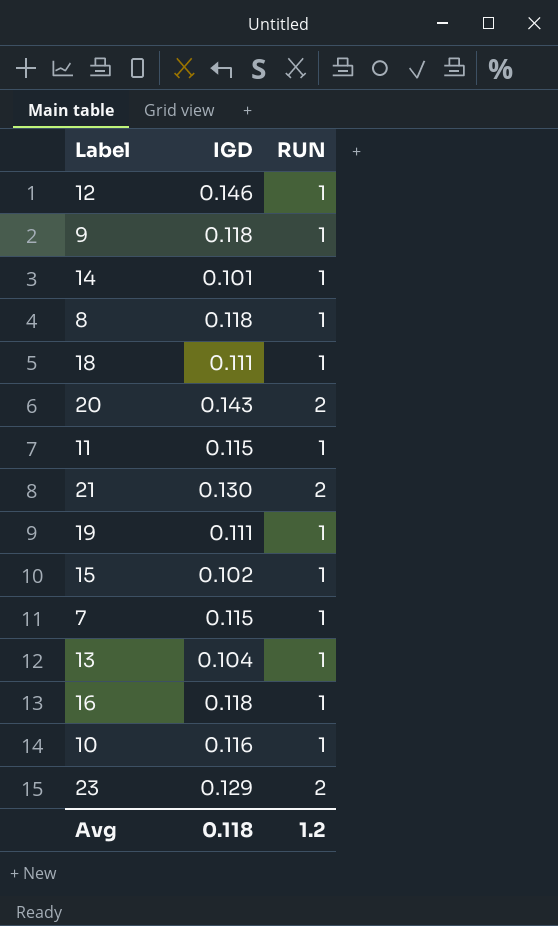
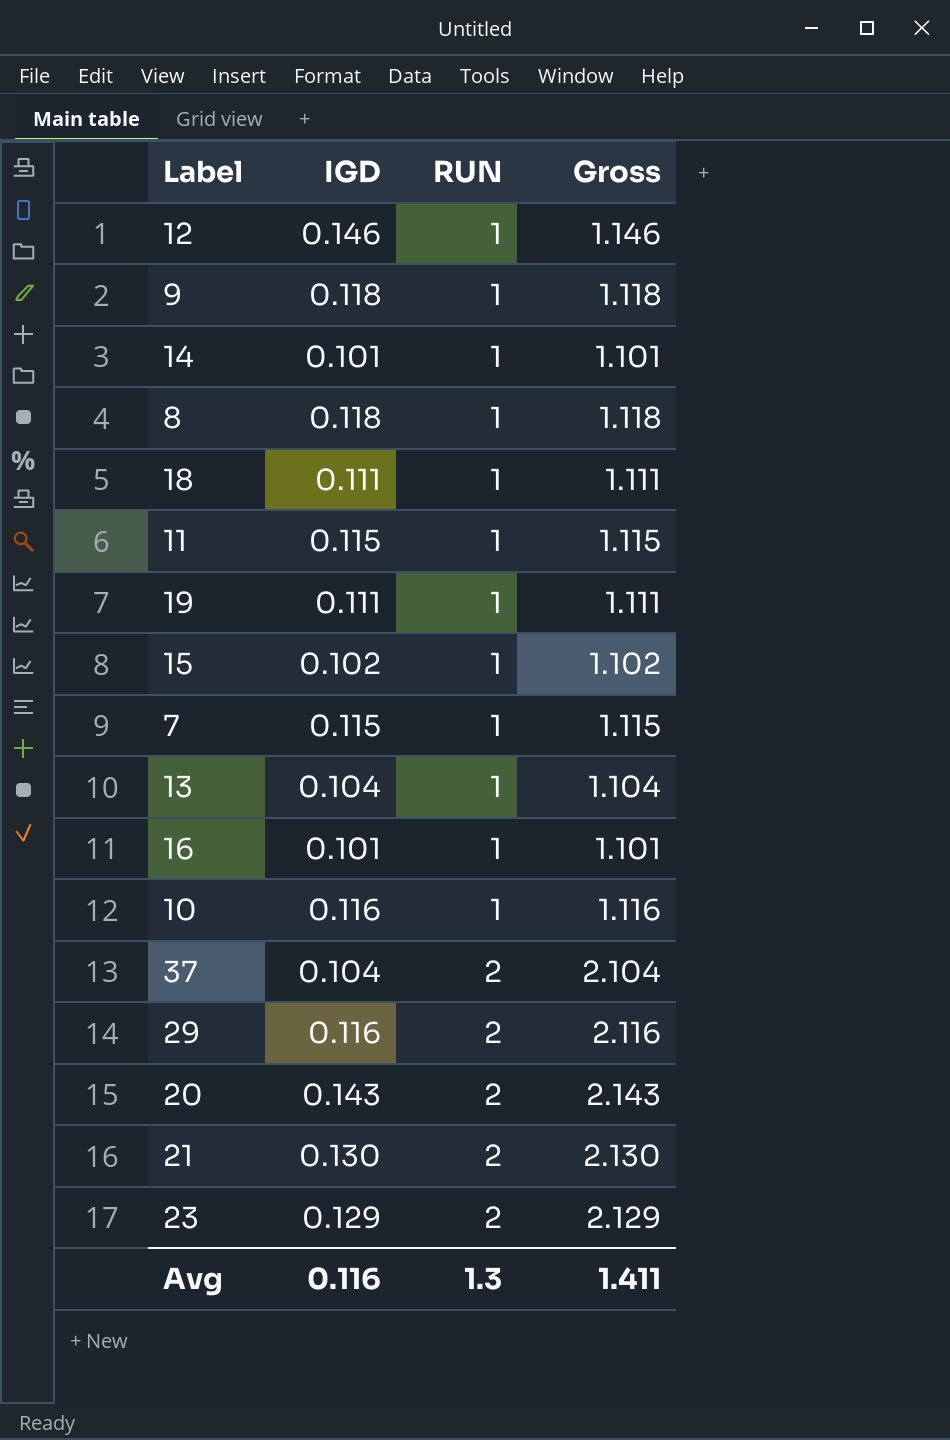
row order: none -> RUN ascending
column Gross | formula: none -> [IGD] + [RUN]
16 | IGD: 0.118 -> 0.101
row 37: none -> 0.104 | 2 | 2.104
row 29: none -> 0.116 | 2 | 2.116
Avg | IGD: 0.118 -> 0.116
Avg | RUN: 1.2 -> 1.3

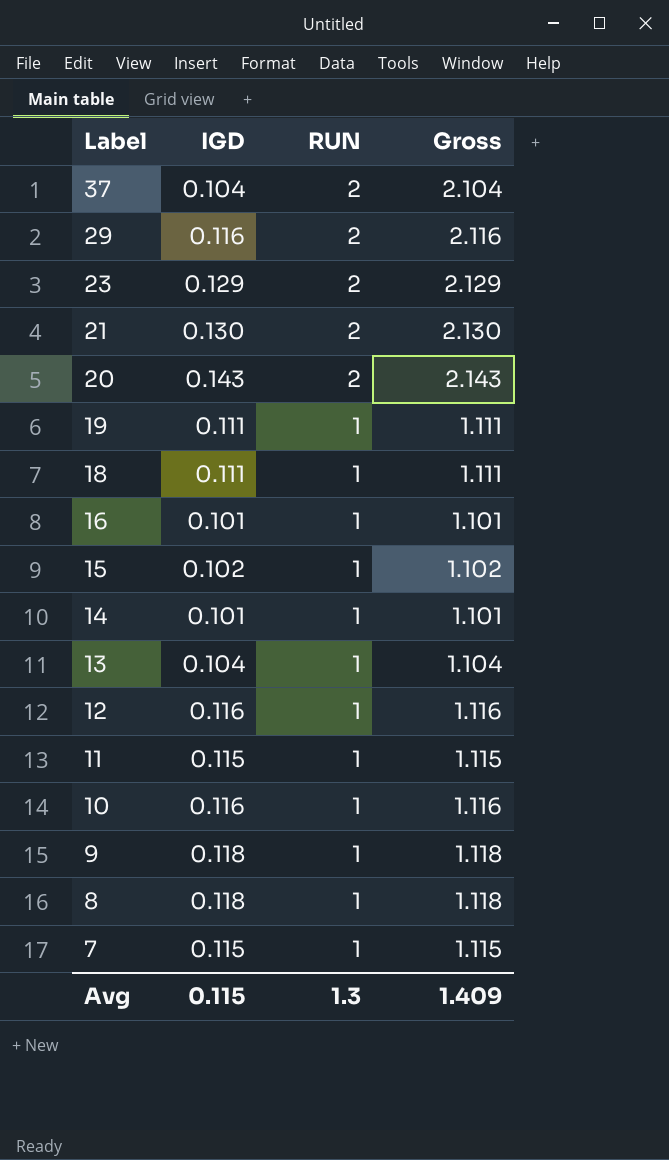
row order: RUN ascending -> Label descending
12 | IGD: 0.146 -> 0.116
12 | Gross: 1.146 -> 1.116
Avg | IGD: 0.116 -> 0.115
Avg | Gross: 1.411 -> 1.409

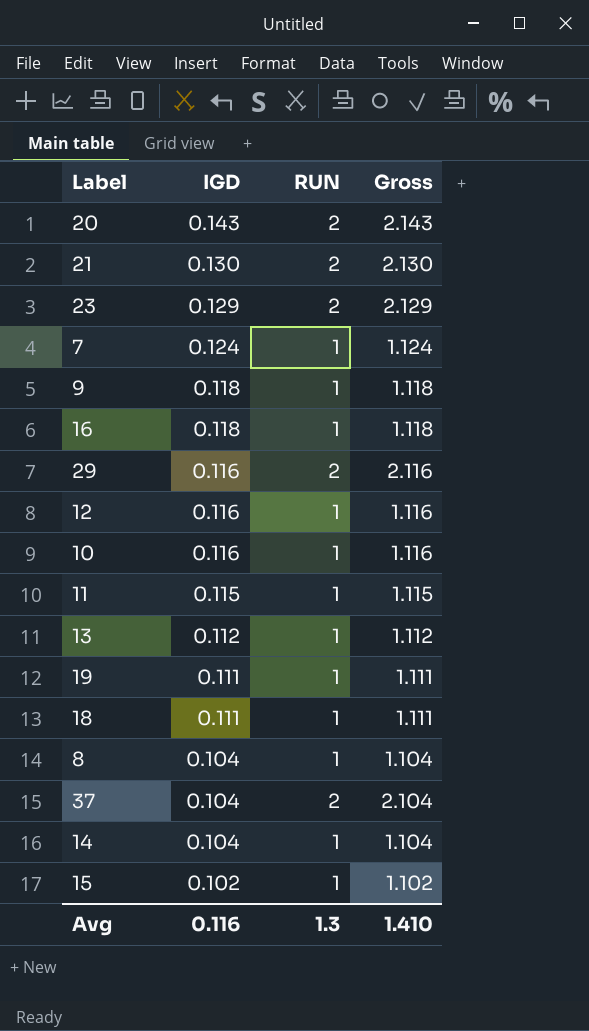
row order: Label descending -> IGD descending
7 | IGD: 0.115 -> 0.124
7 | Gross: 1.115 -> 1.124
16 | IGD: 0.101 -> 0.118
16 | Gross: 1.101 -> 1.118
13 | IGD: 0.104 -> 0.112
13 | Gross: 1.104 -> 1.112
8 | IGD: 0.118 -> 0.104
8 | Gross: 1.118 -> 1.104
14 | IGD: 0.101 -> 0.104
14 | Gross: 1.101 -> 1.104
Avg | IGD: 0.115 -> 0.116
Avg | Gross: 1.409 -> 1.410

